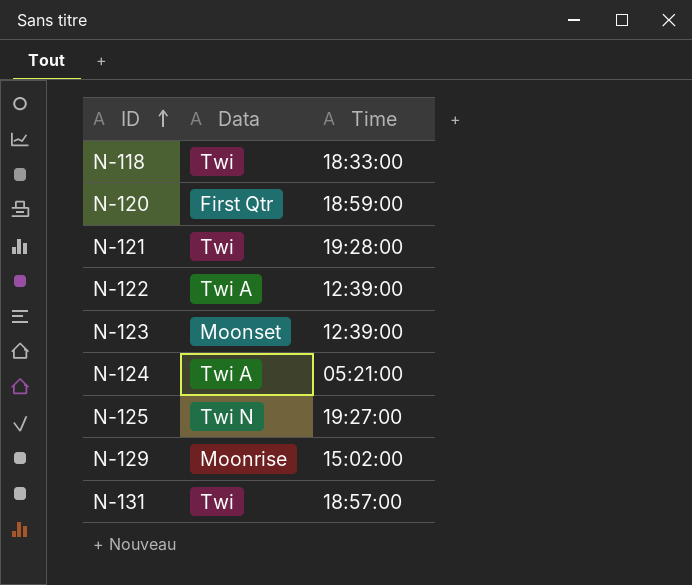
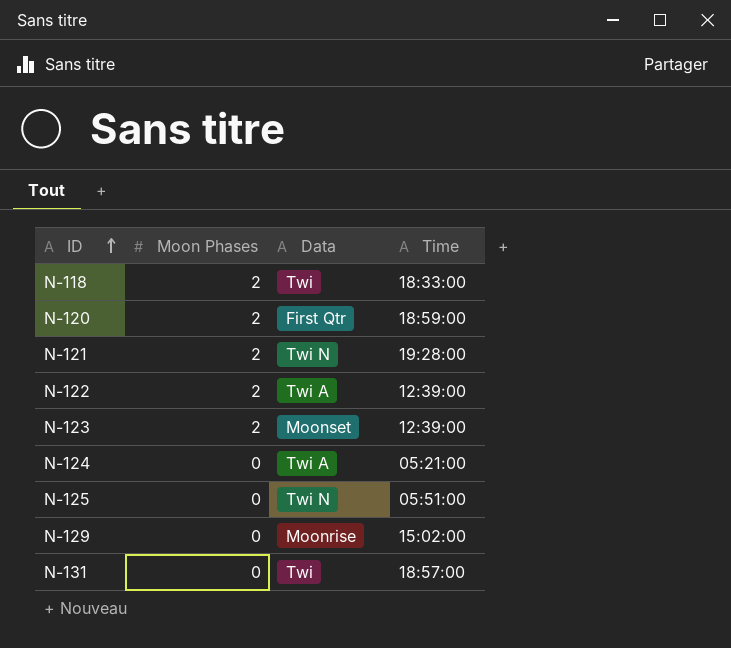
column Moon Phases | position: none -> 2
N-121 | Data: Twi -> Twi N
N-125 | Time: 19:27:00 -> 05:51:00

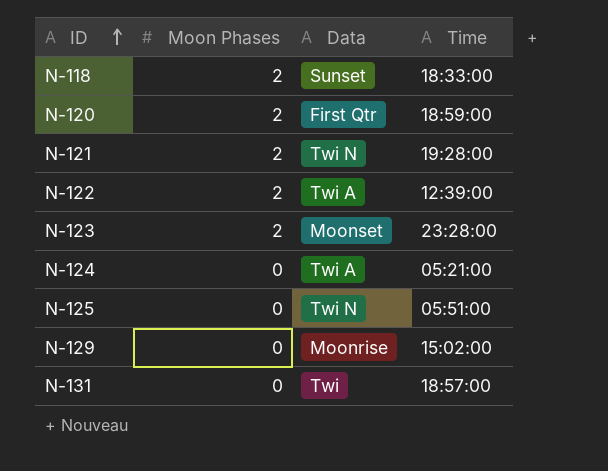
N-118 | Data: Twi -> Sunset
N-123 | Time: 12:39:00 -> 23:28:00

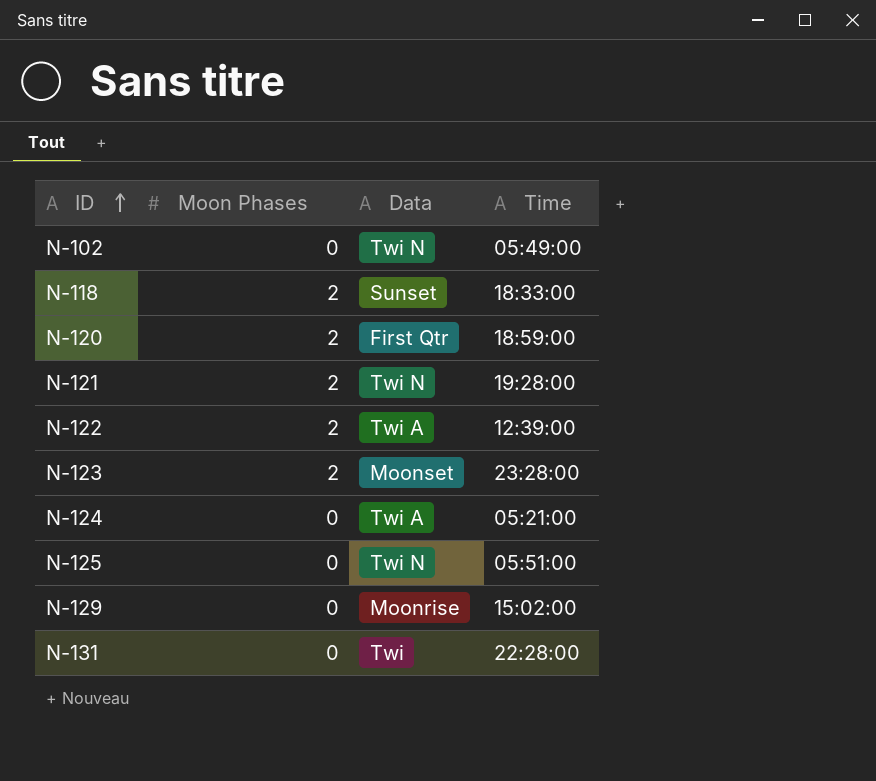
row N-102: none -> 0 | Twi N | 05:49:00
N-131 | Time: 18:57:00 -> 22:28:00

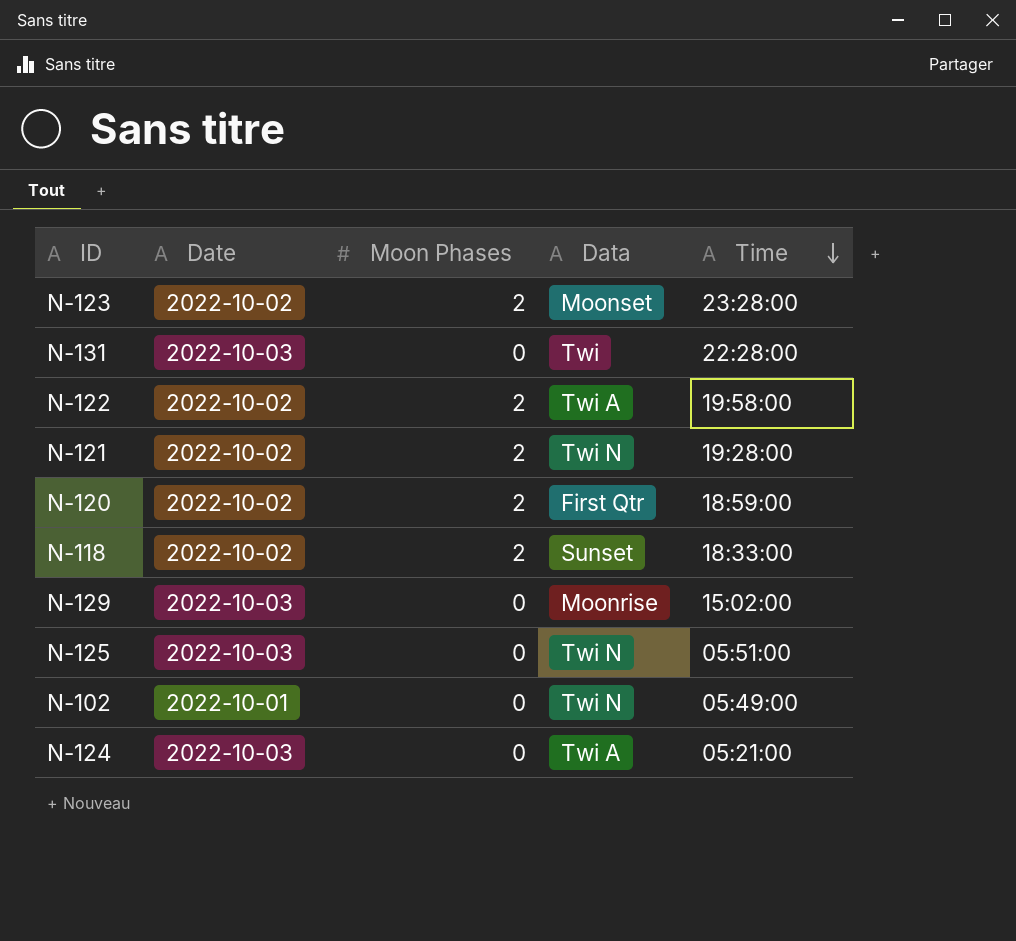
row order: ID ascending -> Time descending
column Date | position: none -> 2
N-122 | Time: 12:39:00 -> 19:58:00

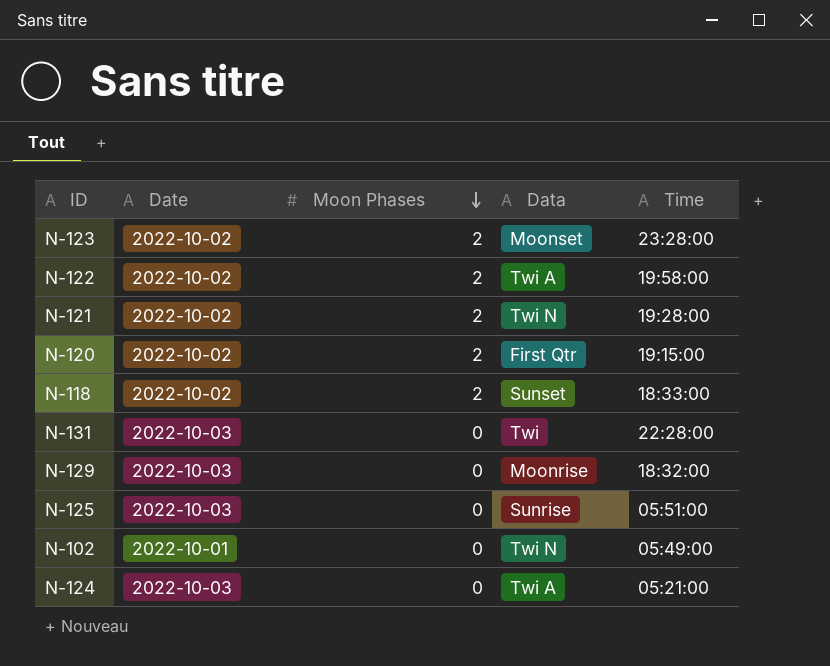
row order: Time descending -> Moon Phases descending
N-120 | Time: 18:59:00 -> 19:15:00
N-129 | Time: 15:02:00 -> 18:32:00
N-125 | Data: Twi N -> Sunrise

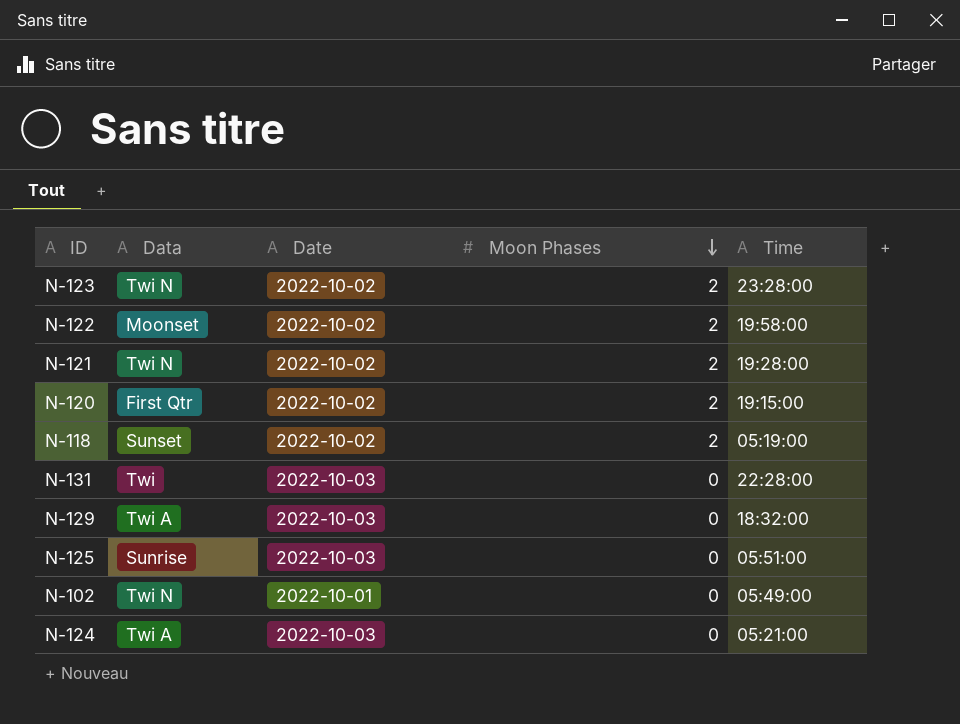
column Data | position: 4 -> 2
N-123 | Data: Moonset -> Twi N
N-122 | Data: Twi A -> Moonset
N-118 | Time: 18:33:00 -> 05:19:00
N-129 | Data: Moonrise -> Twi A

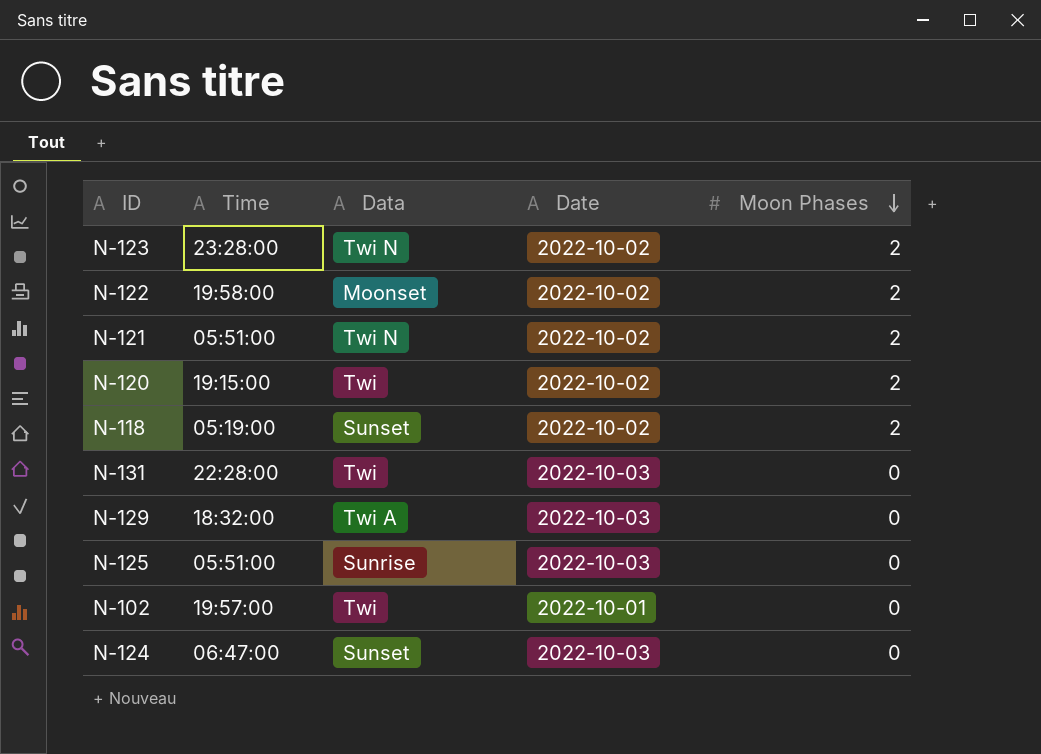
column Time | position: 5 -> 2
N-121 | Time: 19:28:00 -> 05:51:00
N-120 | Data: First Qtr -> Twi
N-102 | Time: 05:49:00 -> 19:57:00
N-102 | Data: Twi N -> Twi
N-124 | Time: 05:21:00 -> 06:47:00
N-124 | Data: Twi A -> Sunset

